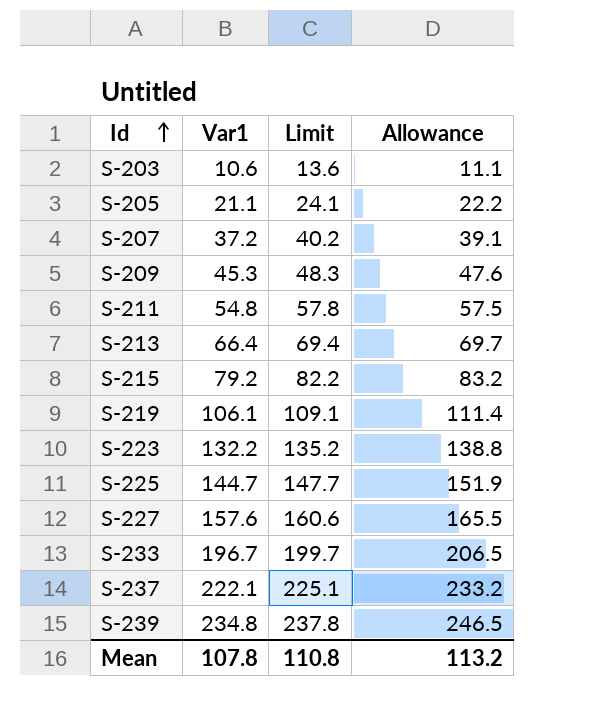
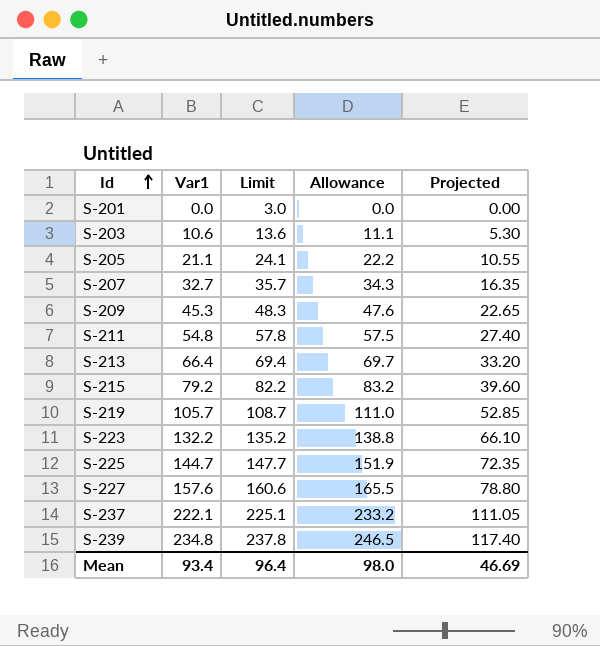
column Projected | formula: none -> [Var1] * 0.5
row S-233: 196.7 | 199.7 | 206.5 -> none
row S-201: none -> 0.0 | 3.0 | 0.0 | 0.00
S-207 | Var1: 37.2 -> 32.7
S-207 | Limit: 40.2 -> 35.7
S-207 | Allowance: 39.1 -> 34.3
S-219 | Var1: 106.1 -> 105.7
S-219 | Limit: 109.1 -> 108.7
S-219 | Allowance: 111.4 -> 111.0
Mean | Var1: 107.8 -> 93.4
Mean | Limit: 110.8 -> 96.4
Mean | Allowance: 113.2 -> 98.0

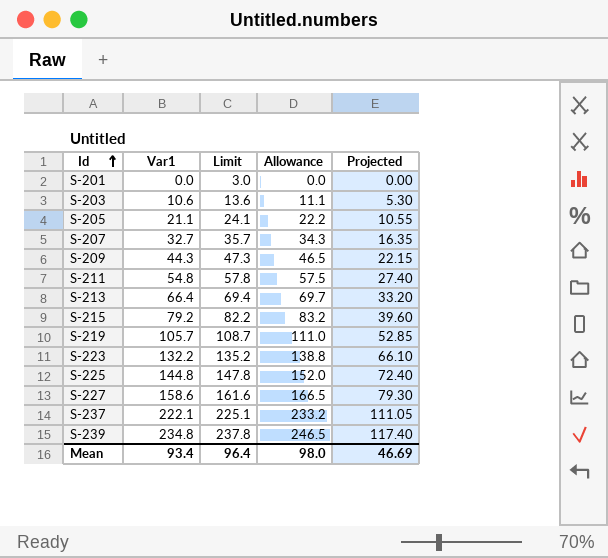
S-209 | Var1: 45.3 -> 44.3
S-209 | Limit: 48.3 -> 47.3
S-209 | Allowance: 47.6 -> 46.5
S-209 | Projected: 22.65 -> 22.15
S-225 | Var1: 144.7 -> 144.8
S-225 | Limit: 147.7 -> 147.8
S-225 | Allowance: 151.9 -> 152.0
S-225 | Projected: 72.35 -> 72.40
S-227 | Var1: 157.6 -> 158.6
S-227 | Limit: 160.6 -> 161.6
S-227 | Allowance: 165.5 -> 166.5
S-227 | Projected: 78.80 -> 79.30

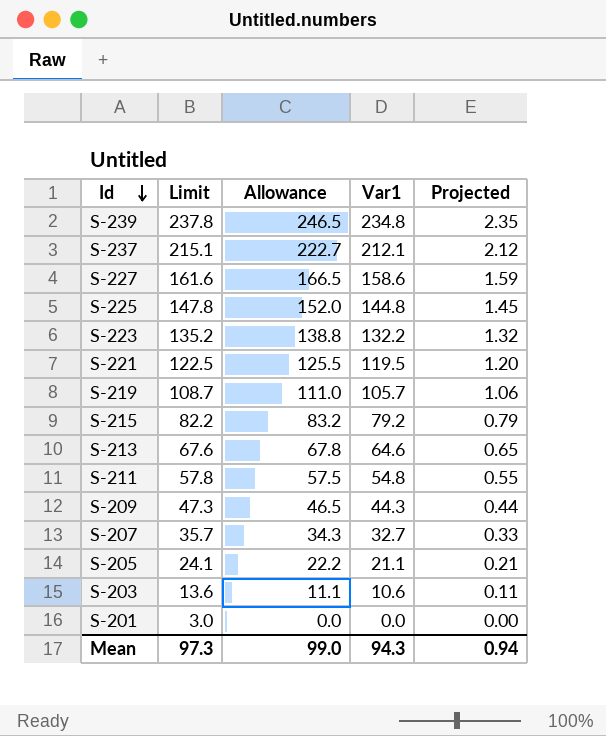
row order: Id ascending -> Id descending
column Var1 | position: 2 -> 4
column Projected | formula: [Var1] * 0.5 -> [Var1] * 0.01
S-237 | Limit: 225.1 -> 215.1
S-237 | Allowance: 233.2 -> 222.7
S-237 | Var1: 222.1 -> 212.1
row S-221: none -> 122.5 | 125.5 | 119.5 | 1.20
S-213 | Limit: 69.4 -> 67.6
S-213 | Allowance: 69.7 -> 67.8
S-213 | Var1: 66.4 -> 64.6
Mean | Limit: 96.4 -> 97.3
Mean | Allowance: 98.0 -> 99.0
Mean | Var1: 93.4 -> 94.3
Mean | Projected: 46.69 -> 0.94

